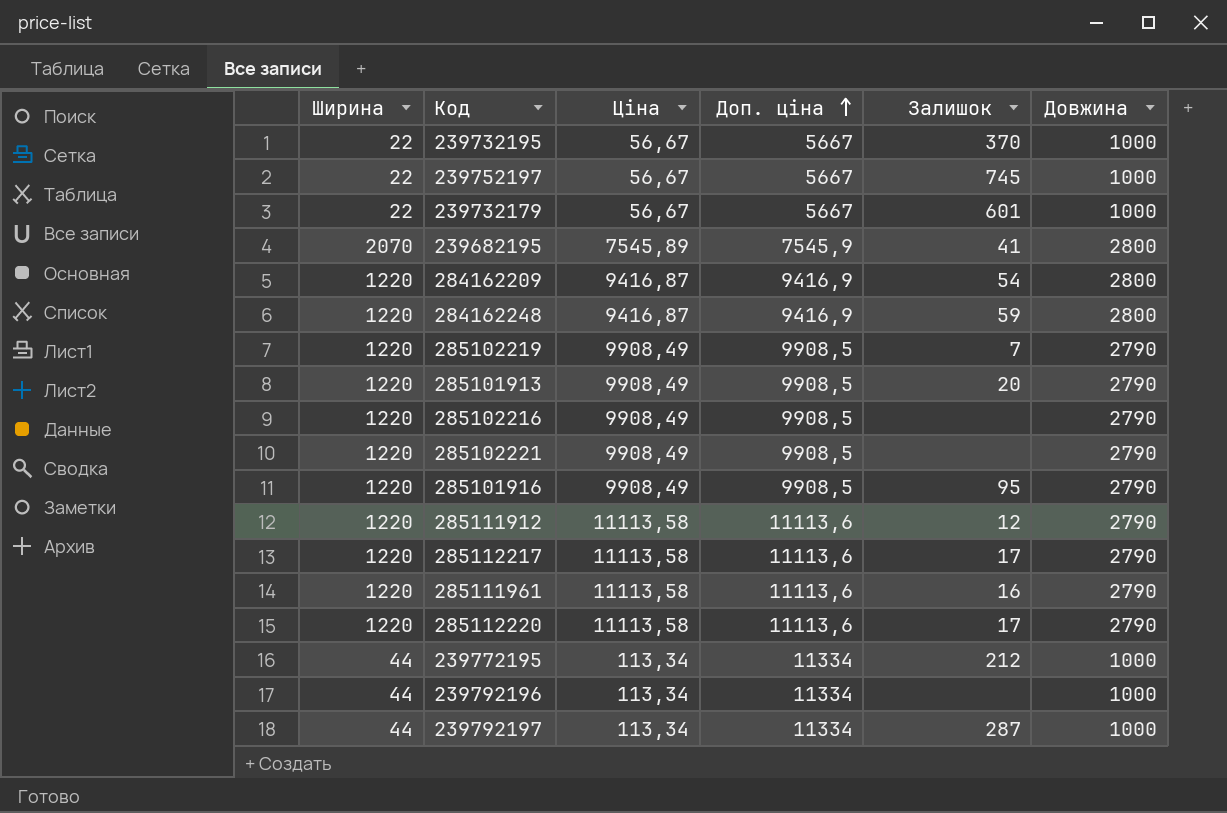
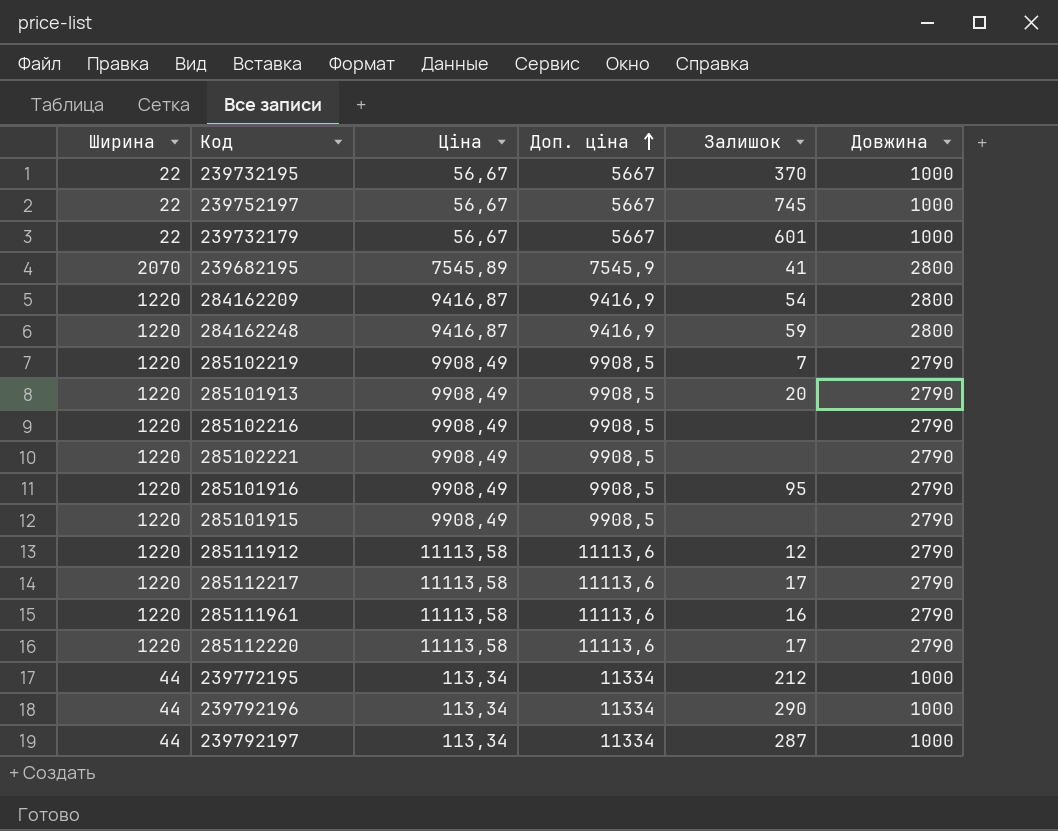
row 285101915: none -> 1220 | 9908,49 | 9908,5 | none | 2790
239792196 | Залишок: none -> 290

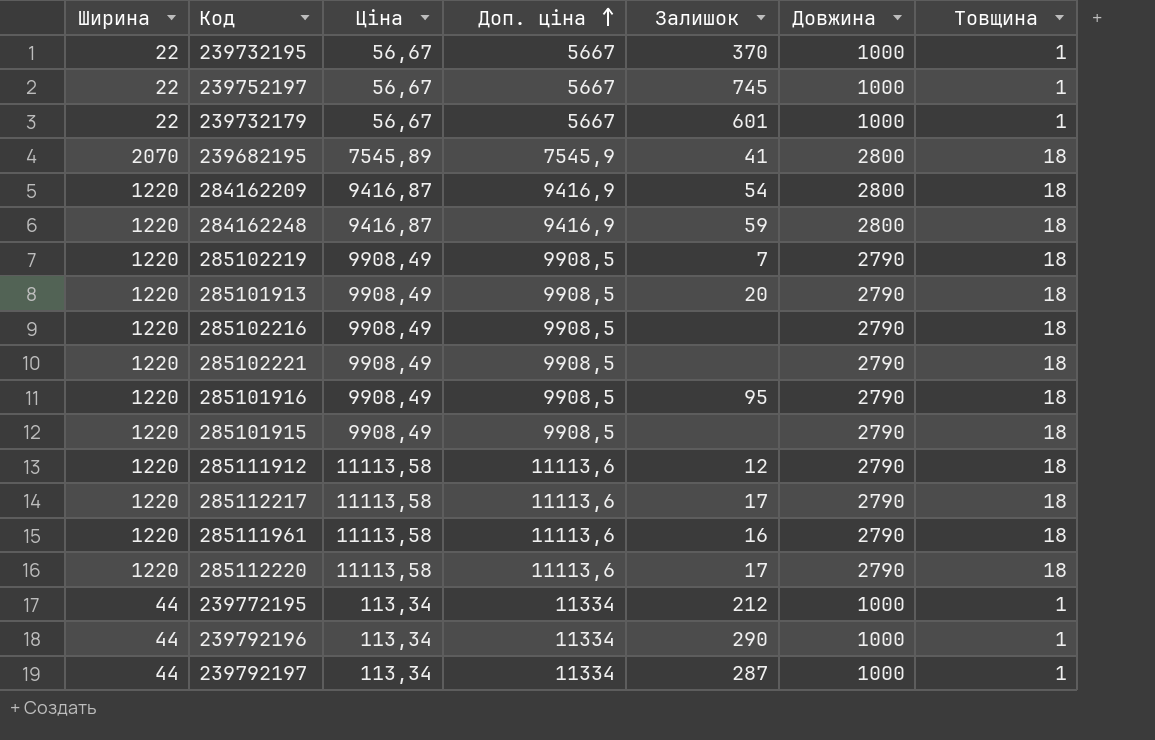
column Товщина | position: none -> 7

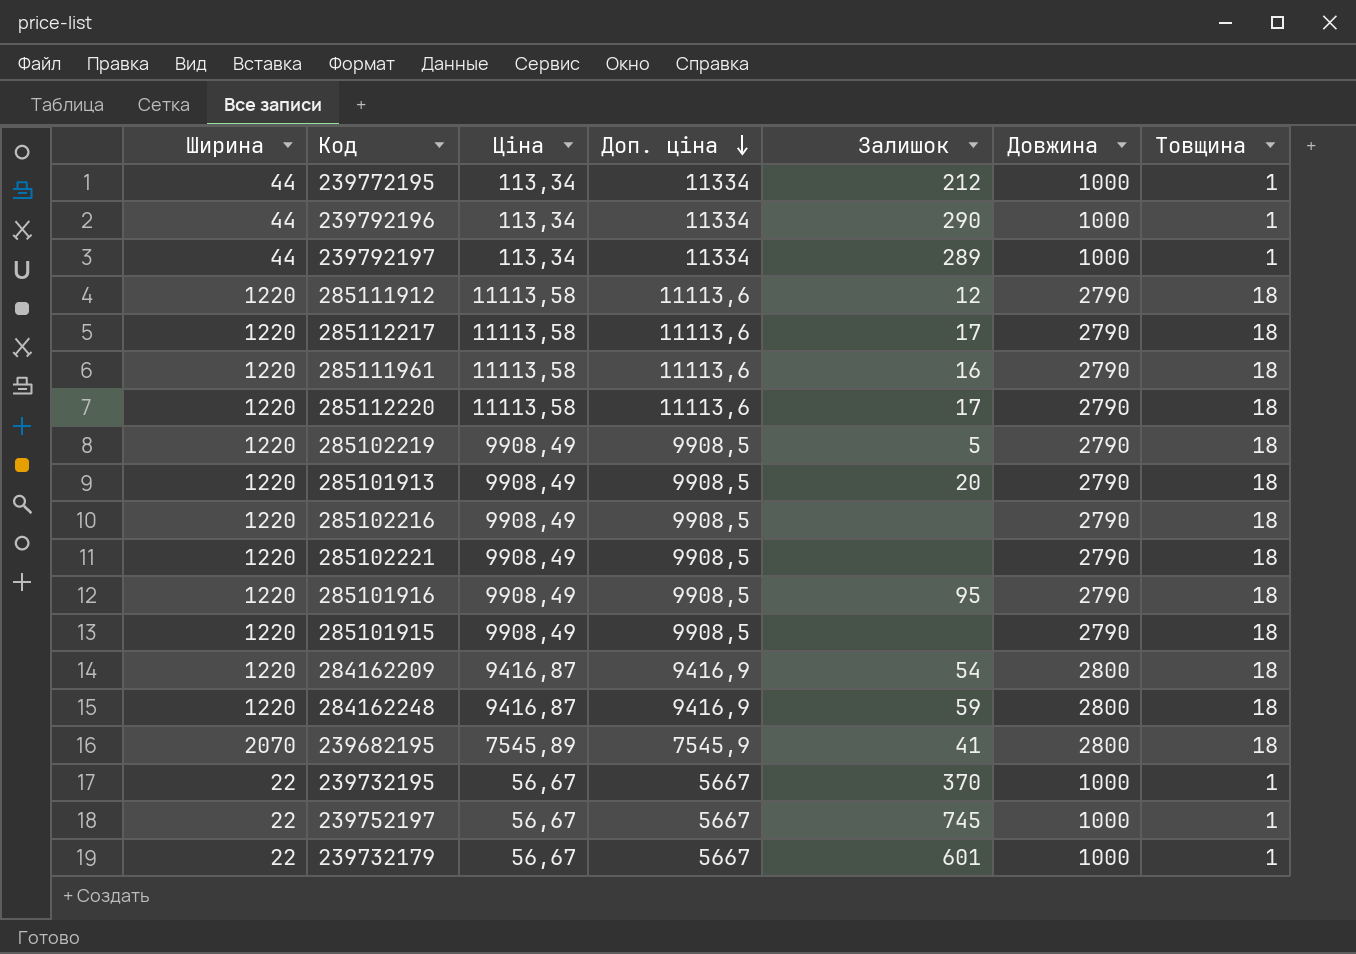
row order: Доп. ціна ascending -> Доп. ціна descending
239792197 | Залишок: 287 -> 289
285102219 | Залишок: 7 -> 5

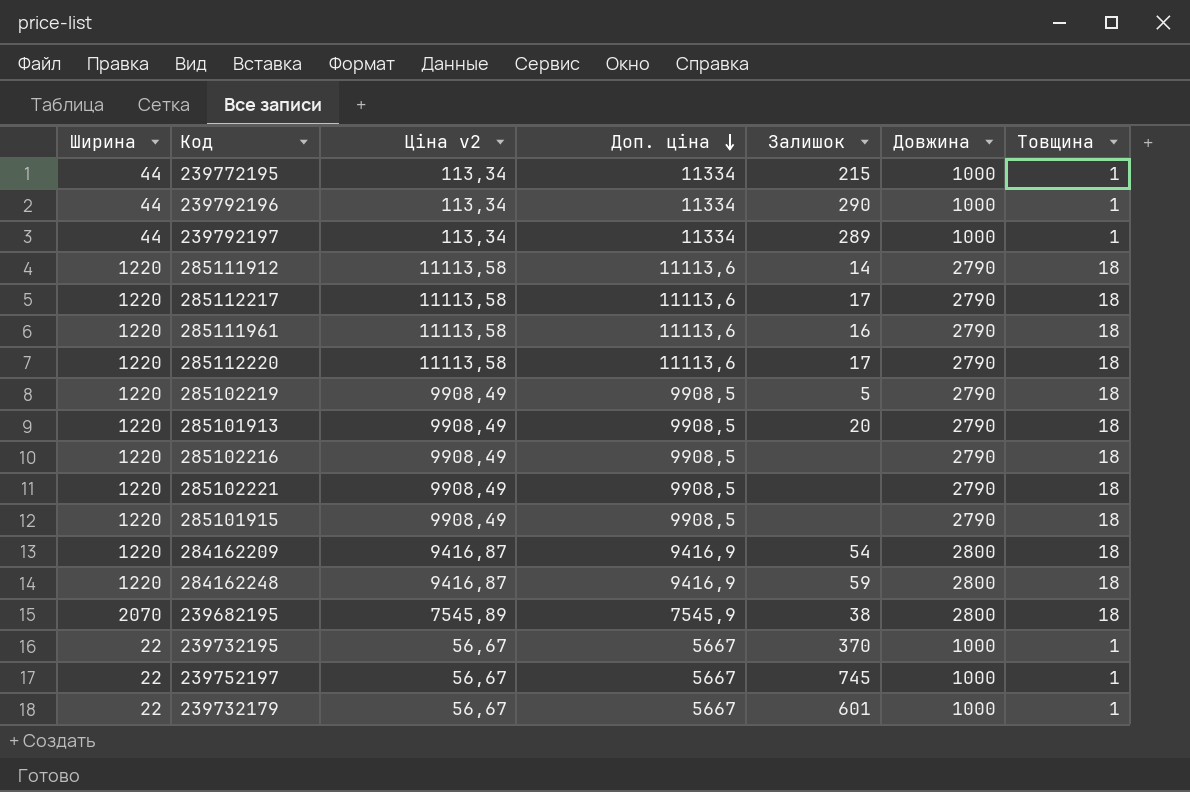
column name: Ціна -> Ціна v2
row 285101916: 1220 | 9908,49 | 9908,5 | 95 | 2790 | 18 -> none
239772195 | Залишок: 212 -> 215
285111912 | Залишок: 12 -> 14
239682195 | Залишок: 41 -> 38

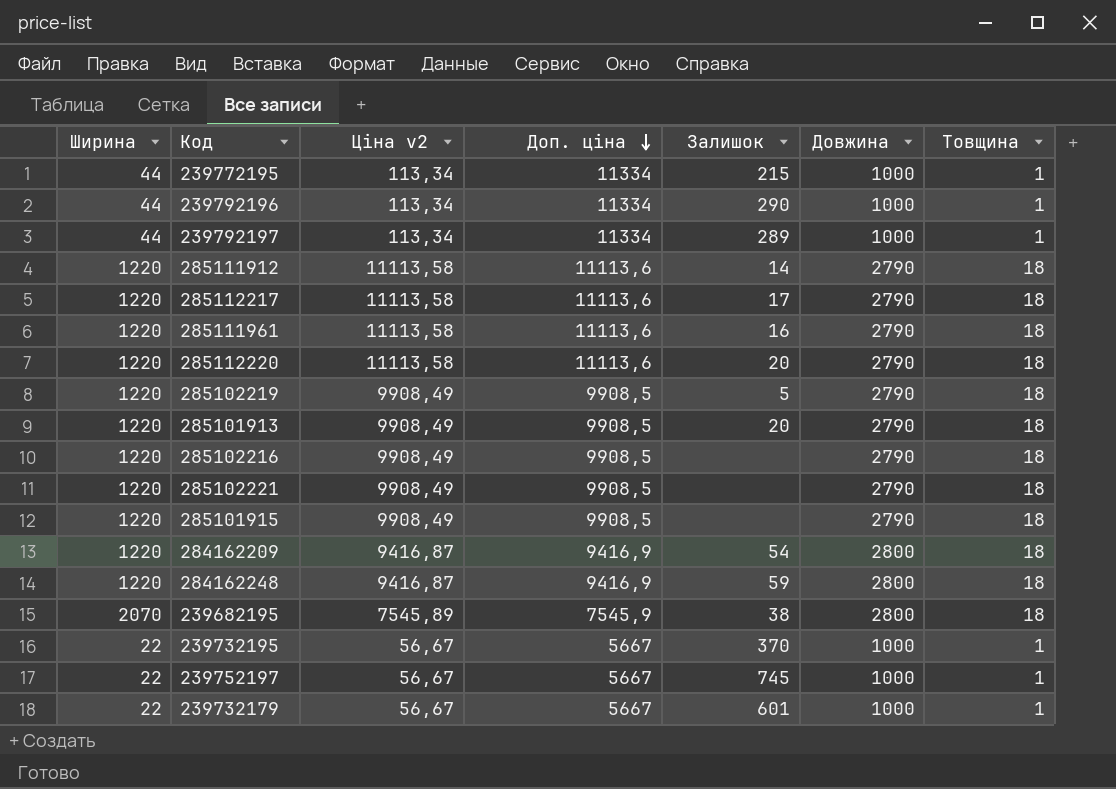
285112220 | Залишок: 17 -> 20

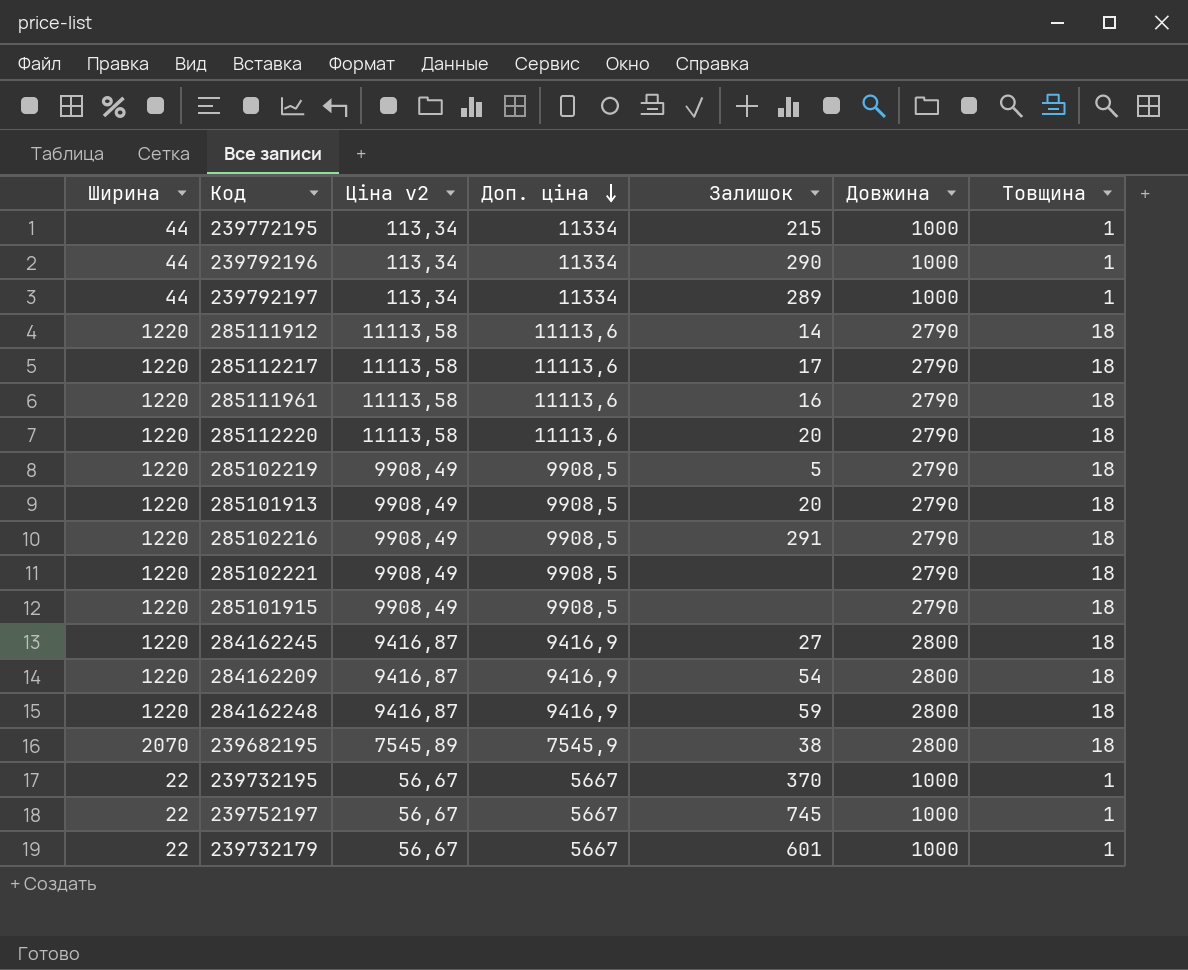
285102216 | Залишок: none -> 291
row 284162245: none -> 1220 | 9416,87 | 9416,9 | 27 | 2800 | 18

